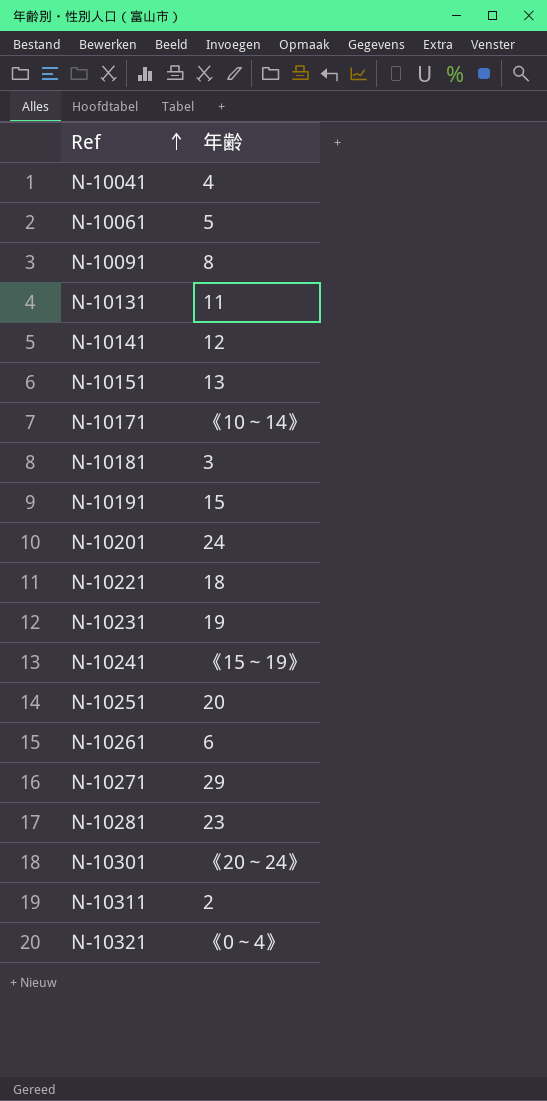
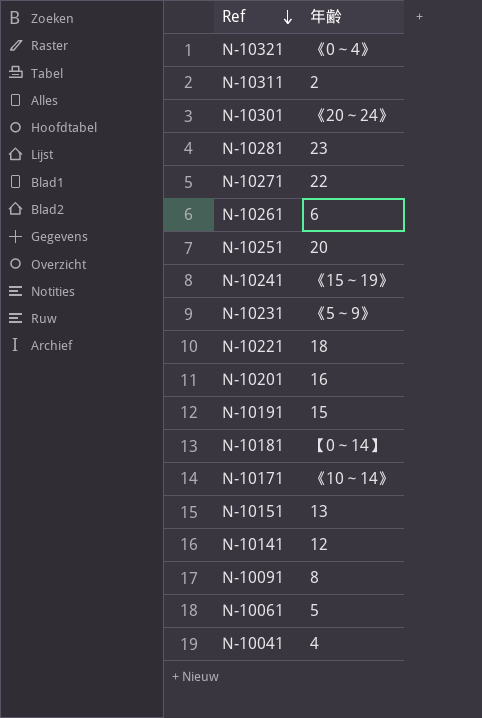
row order: Ref ascending -> Ref descending
row N-10131: 11 -> none
N-10271 | 年齢: 29 -> 22
N-10231 | 年齢: 19 -> 《5～9》
N-10201 | 年齢: 24 -> 16
N-10181 | 年齢: 3 -> 【0～14】

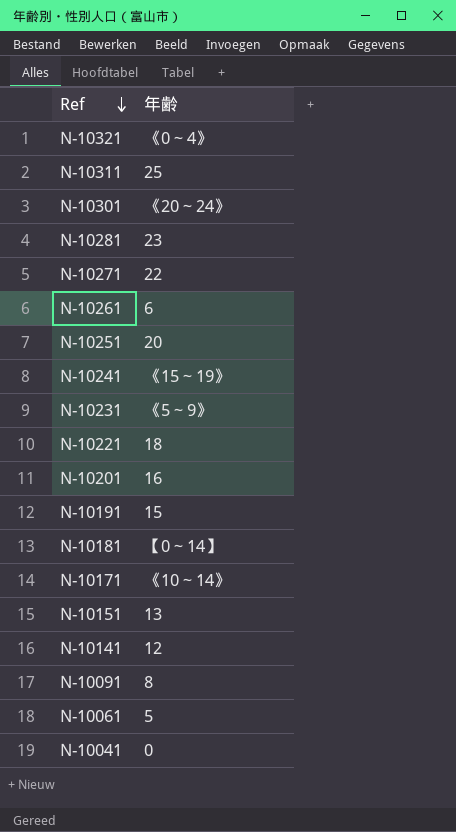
N-10311 | 年齢: 2 -> 25
N-10041 | 年齢: 4 -> 0

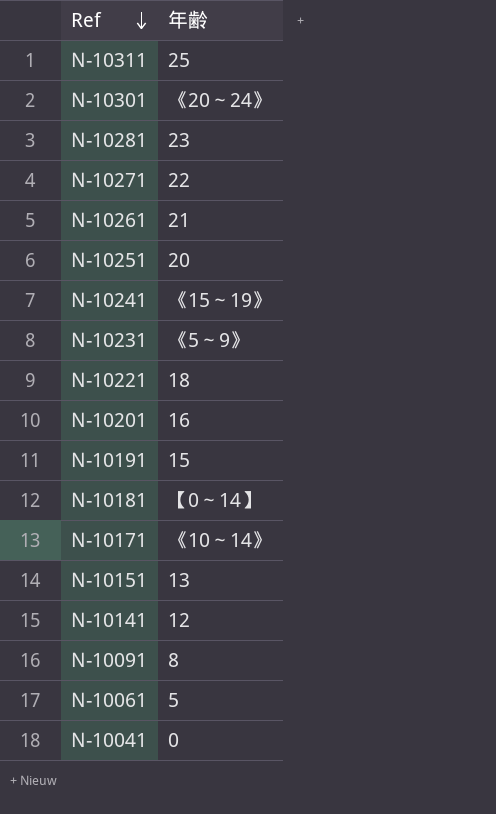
row N-10321: 《0～4》 -> none
N-10261 | 年齢: 6 -> 21

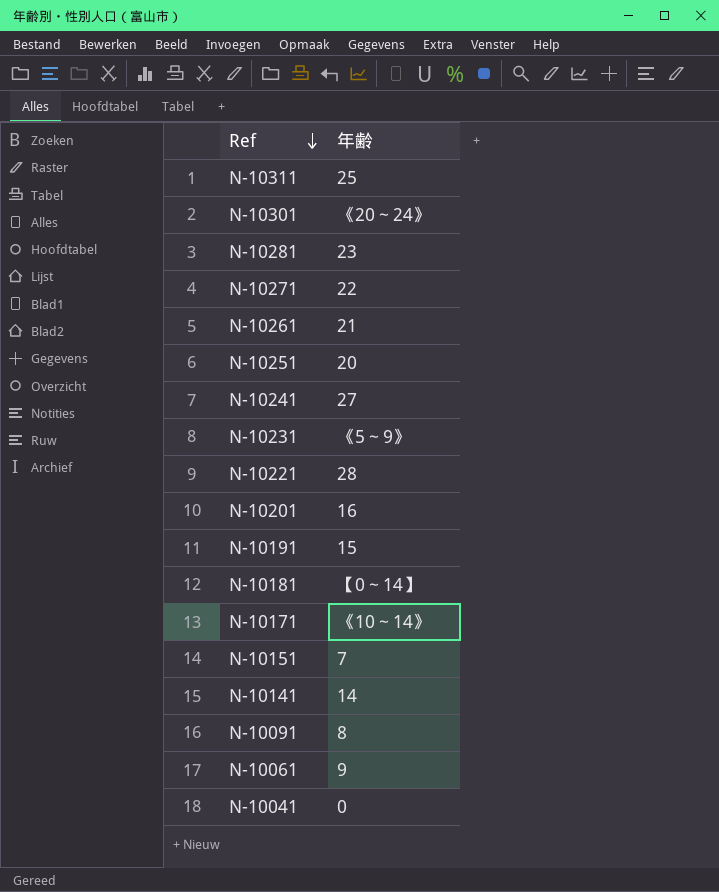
N-10241 | 年齢: 《15～19》 -> 27
N-10221 | 年齢: 18 -> 28
N-10151 | 年齢: 13 -> 7
N-10141 | 年齢: 12 -> 14
N-10061 | 年齢: 5 -> 9

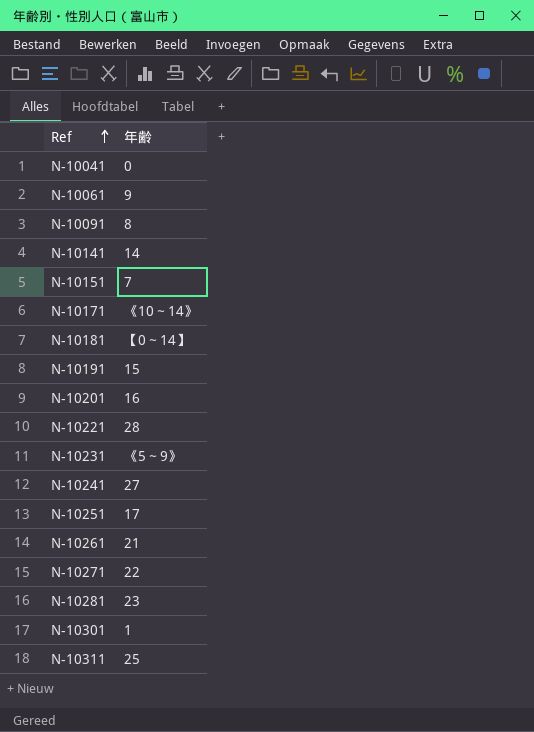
row order: Ref descending -> Ref ascending
N-10251 | 年齢: 20 -> 17
N-10301 | 年齢: 《20～24》 -> 1

